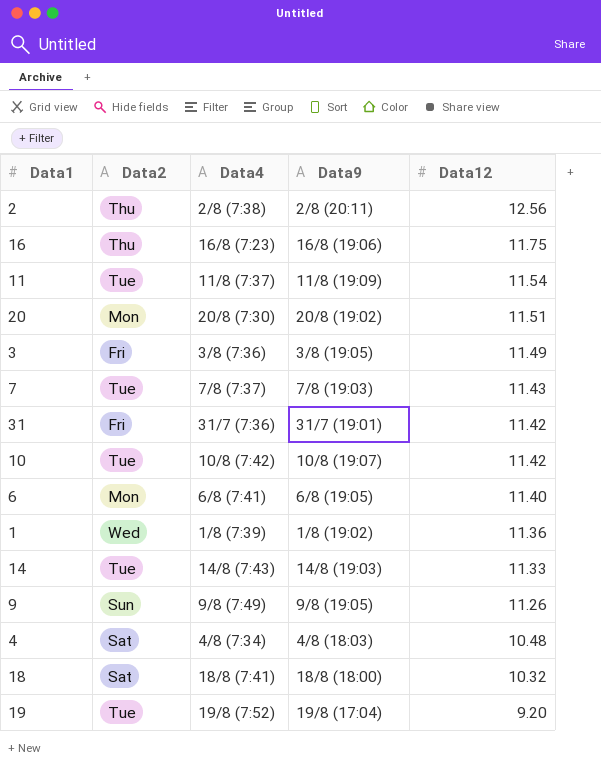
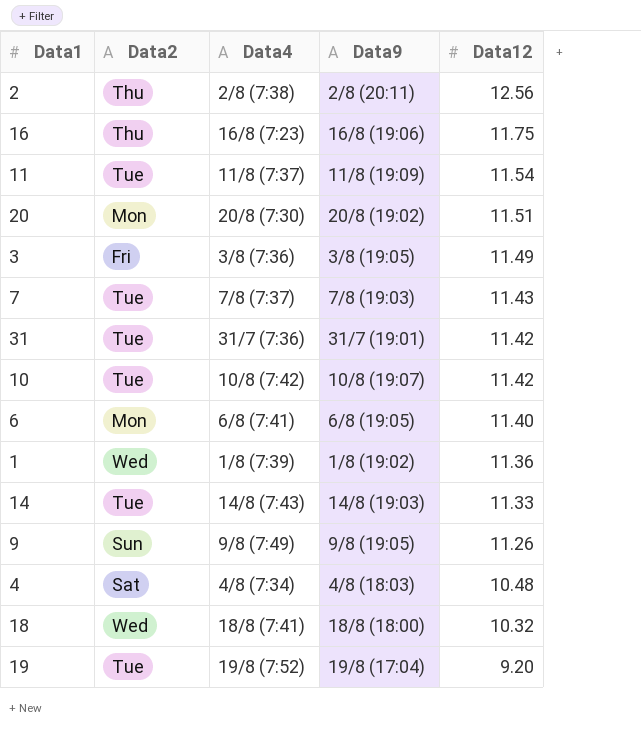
31 | Data2: Fri -> Tue
18 | Data2: Sat -> Wed

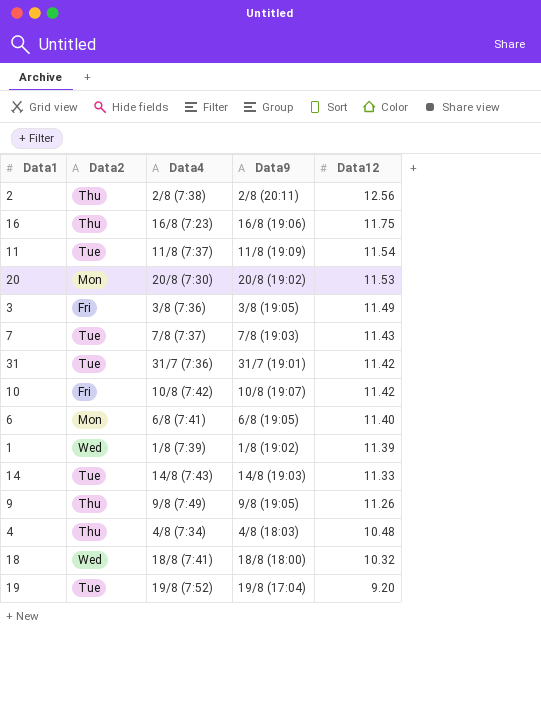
20 | Data12: 11.51 -> 11.53
10 | Data2: Tue -> Fri
1 | Data12: 11.36 -> 11.39
9 | Data2: Sun -> Thu
4 | Data2: Sat -> Thu

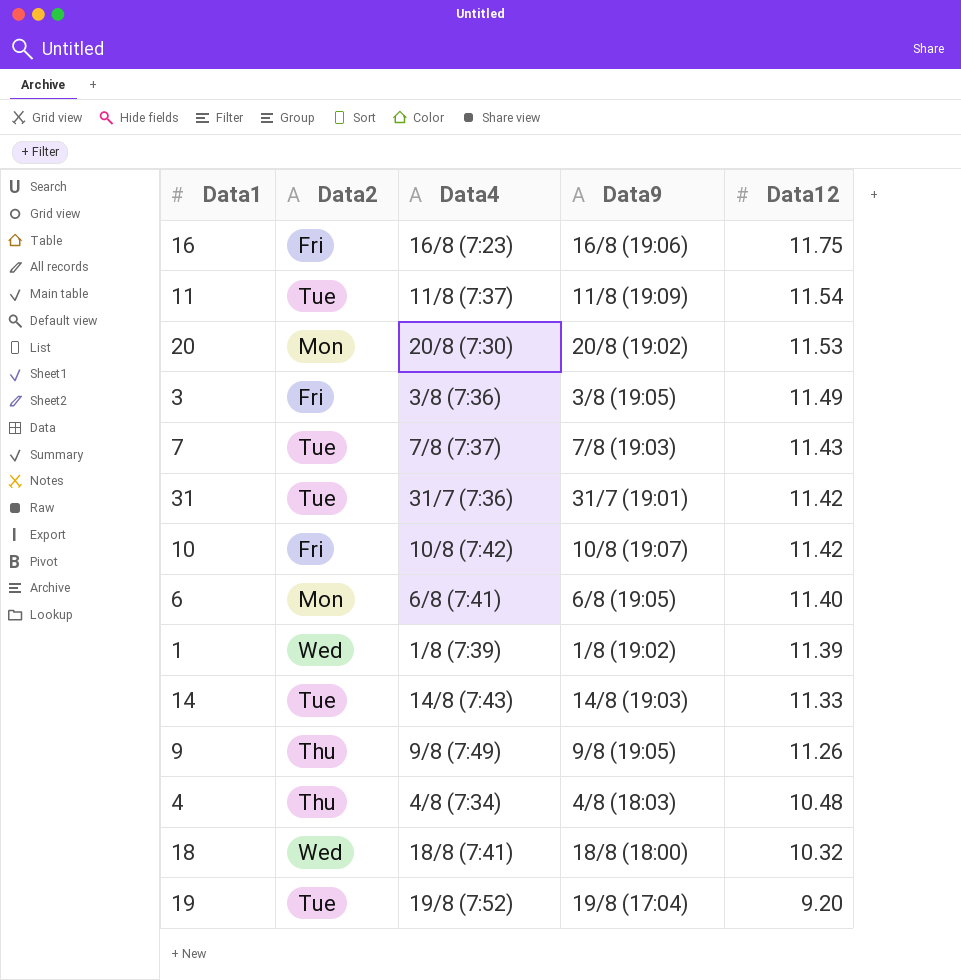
row 2: Thu | 2/8 (7:38) | 2/8 (20:11) | 12.56 -> none
16 | Data2: Thu -> Fri

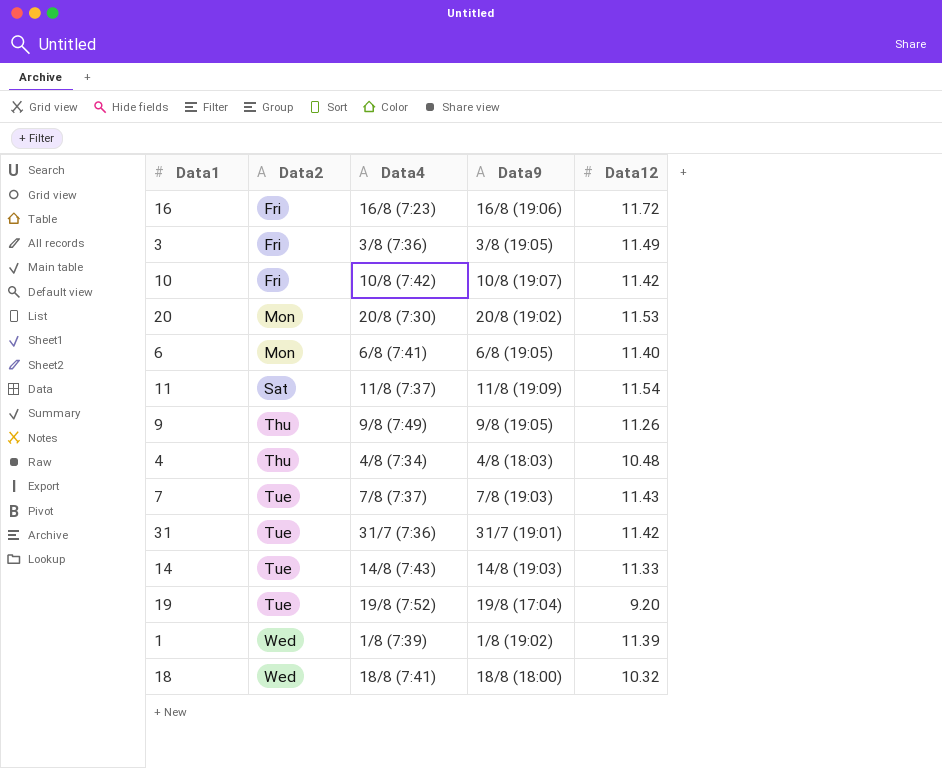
row order: Data12 descending -> Data2 ascending
16 | Data12: 11.75 -> 11.72
11 | Data2: Tue -> Sat

